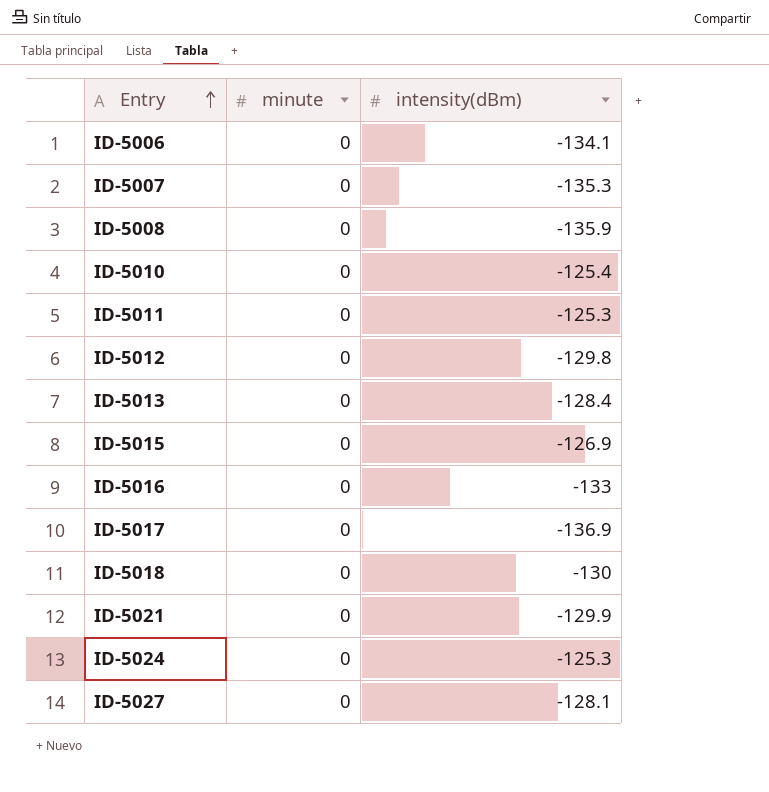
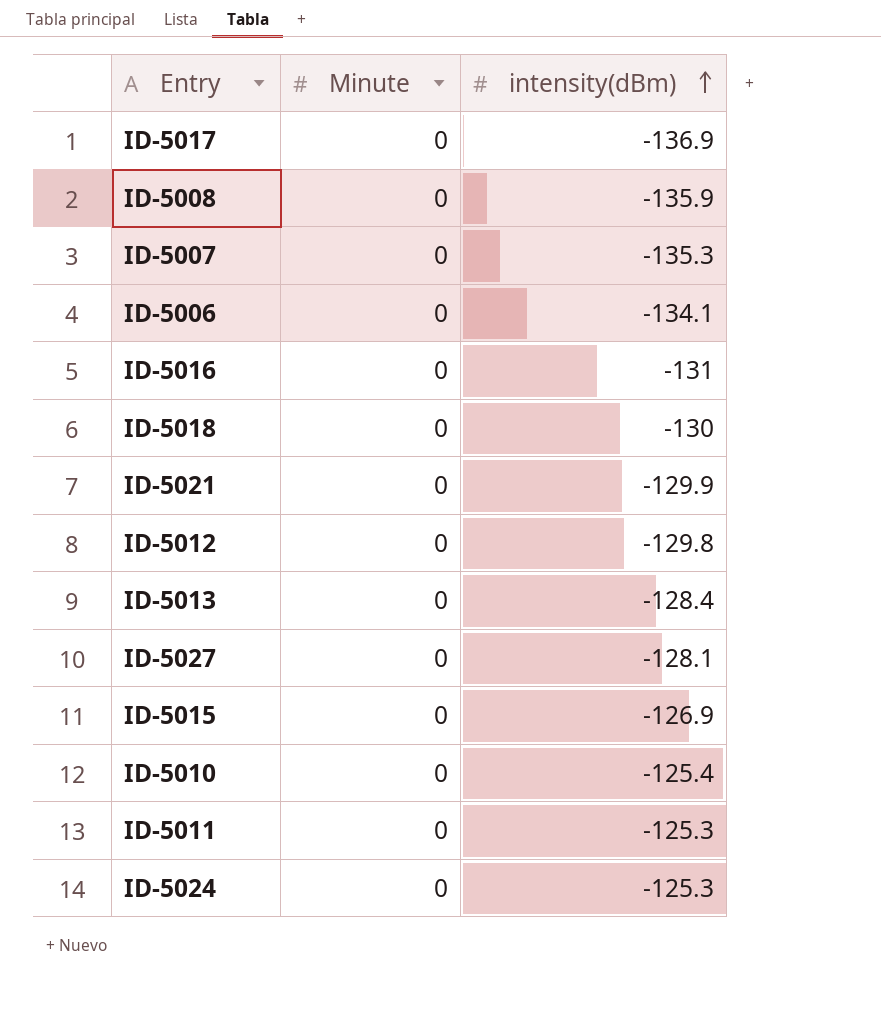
row order: Entry ascending -> intensity(dBm) ascending
column name: minute -> Minute
ID-5016 | intensity(dBm): -133 -> -131

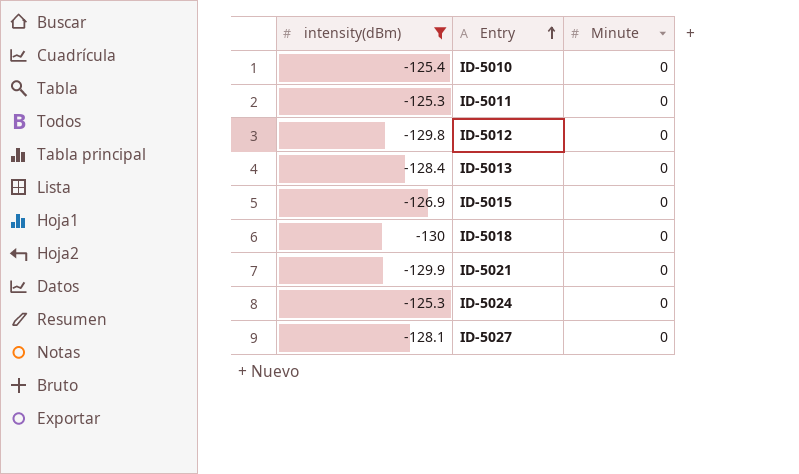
filter: none -> intensity(dBm) >= -130
row order: intensity(dBm) ascending -> Entry ascending
column intensity(dBm) | position: 3 -> 1

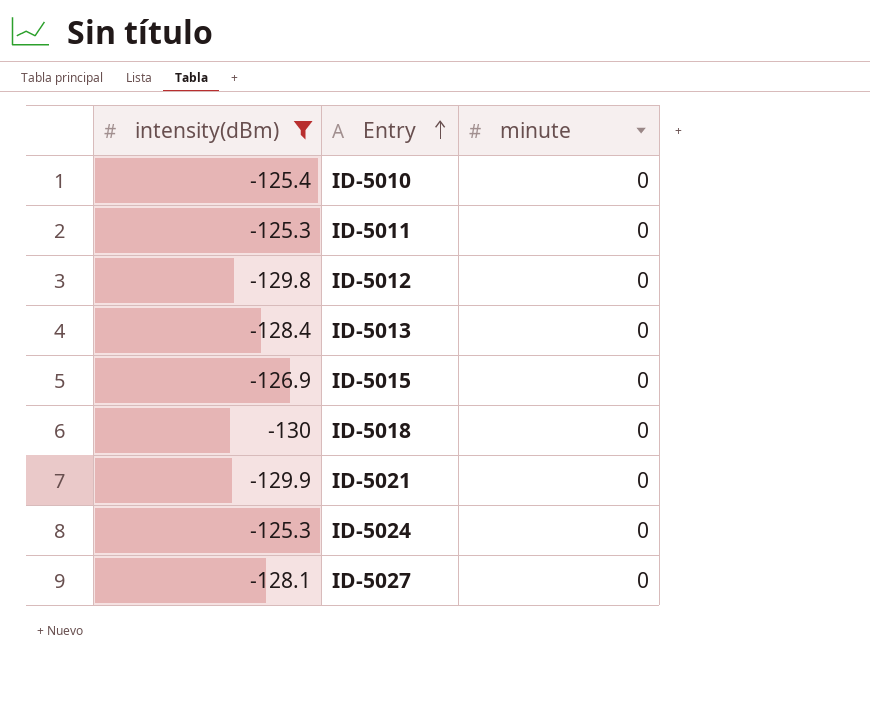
column name: Minute -> minute

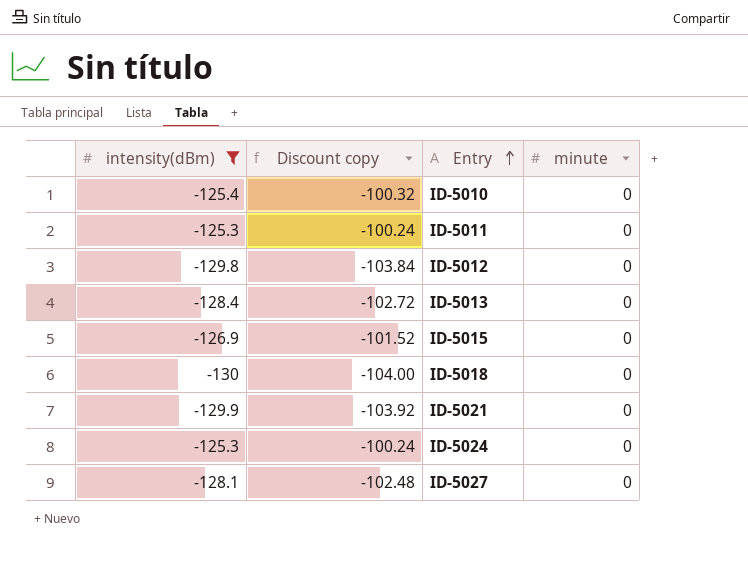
column Discount copy | formula: none -> [intensity(dBm)] * 0.8

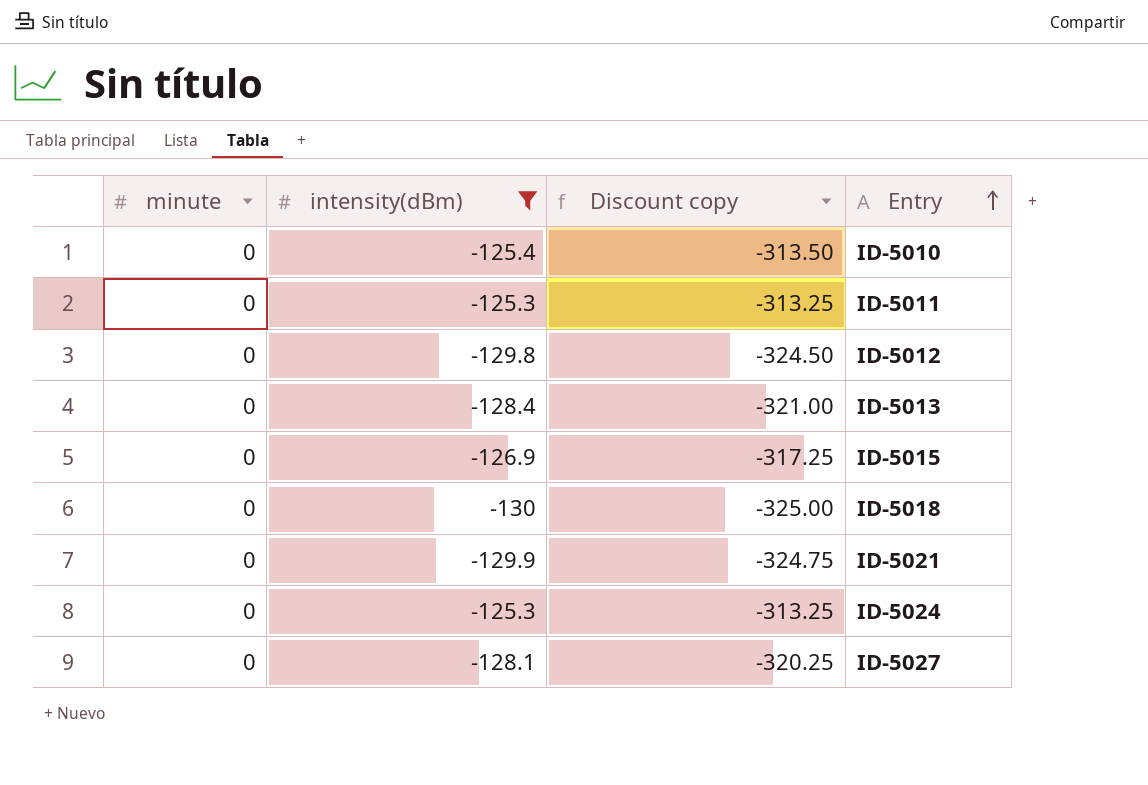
column minute | position: 4 -> 1
column Discount copy | formula: [intensity(dBm)] * 0.8 -> [intensity(dBm)] * 2.5

